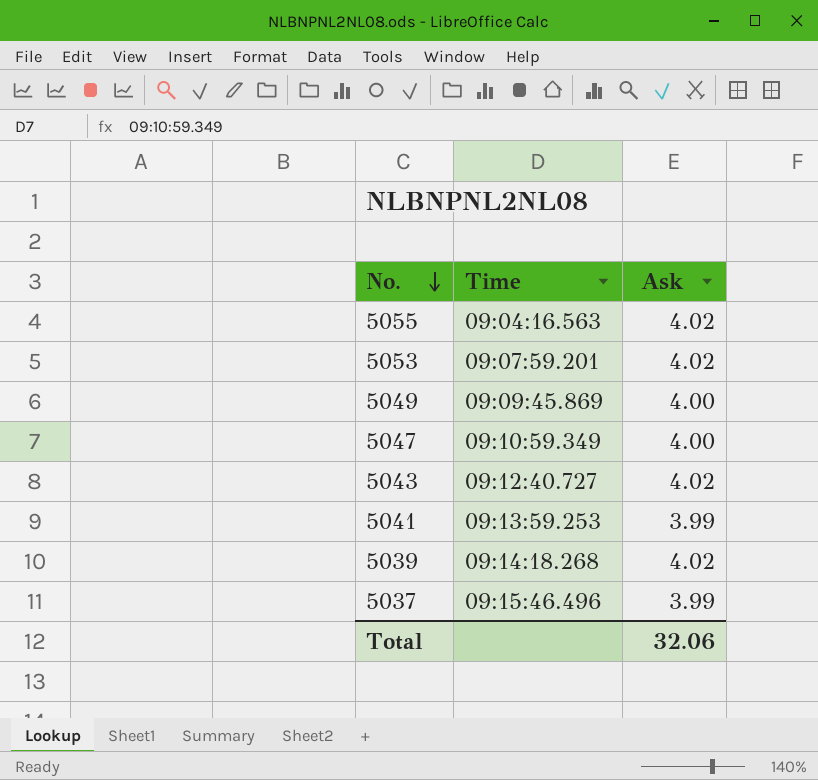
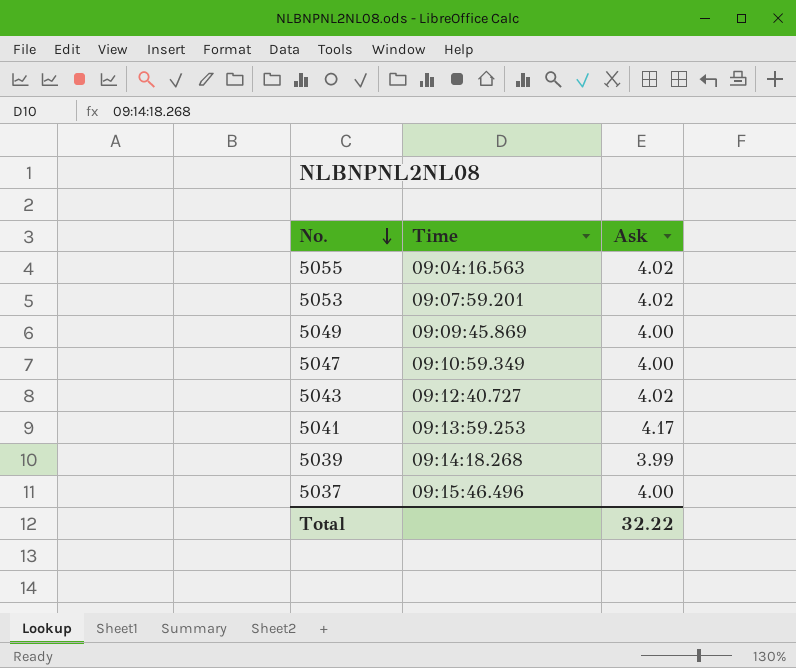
5041 | Ask: 3.99 -> 4.17
5039 | Ask: 4.02 -> 3.99
5037 | Ask: 3.99 -> 4.00
Total | Ask: 32.06 -> 32.22

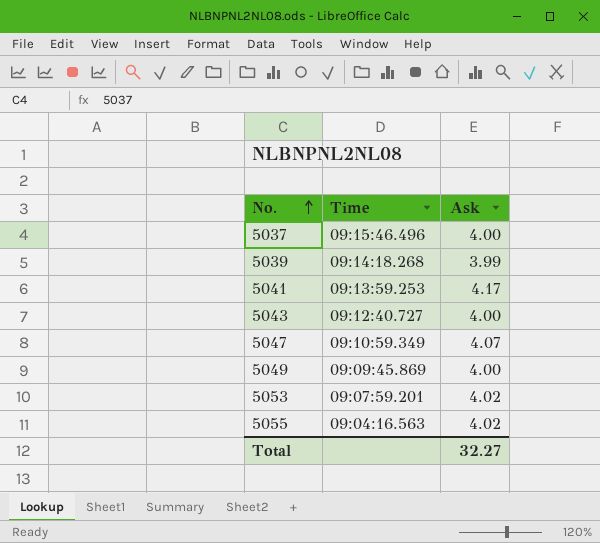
row order: No. descending -> No. ascending
5043 | Ask: 4.02 -> 4.00
5047 | Ask: 4.00 -> 4.07
Total | Ask: 32.22 -> 32.27

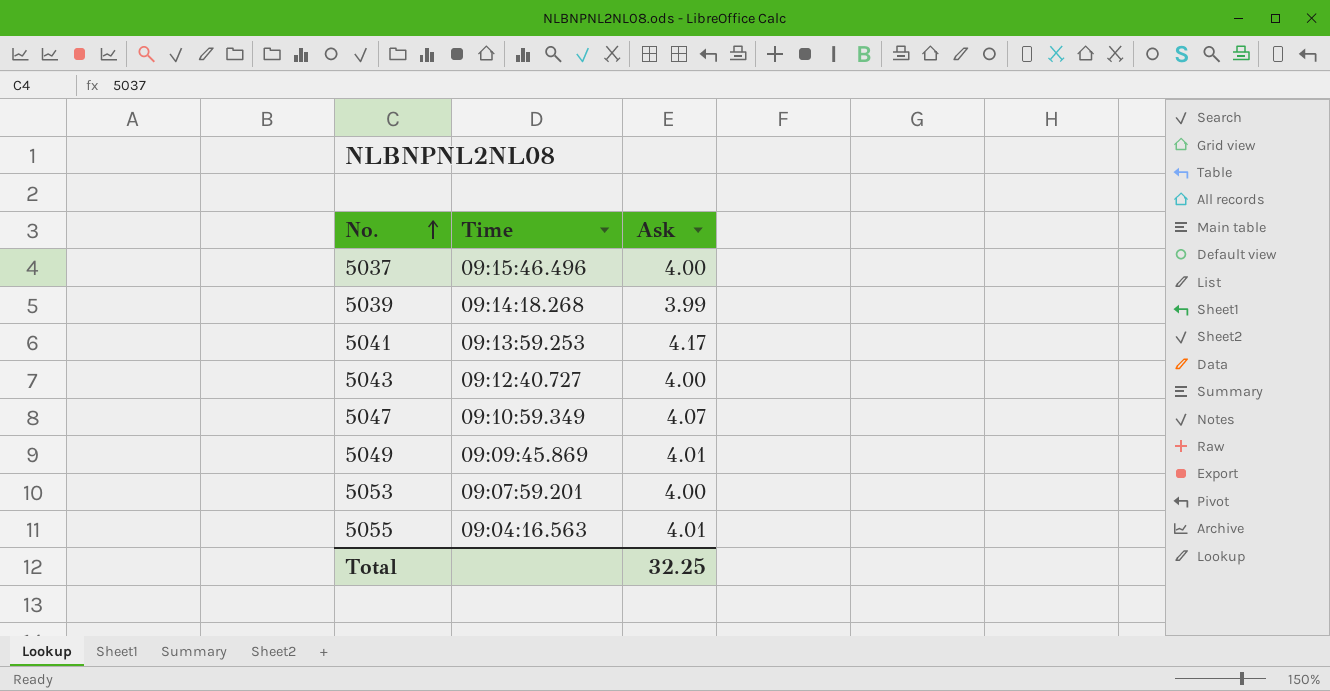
5049 | Ask: 4.00 -> 4.01
5053 | Ask: 4.02 -> 4.00
5055 | Ask: 4.02 -> 4.01
Total | Ask: 32.27 -> 32.25

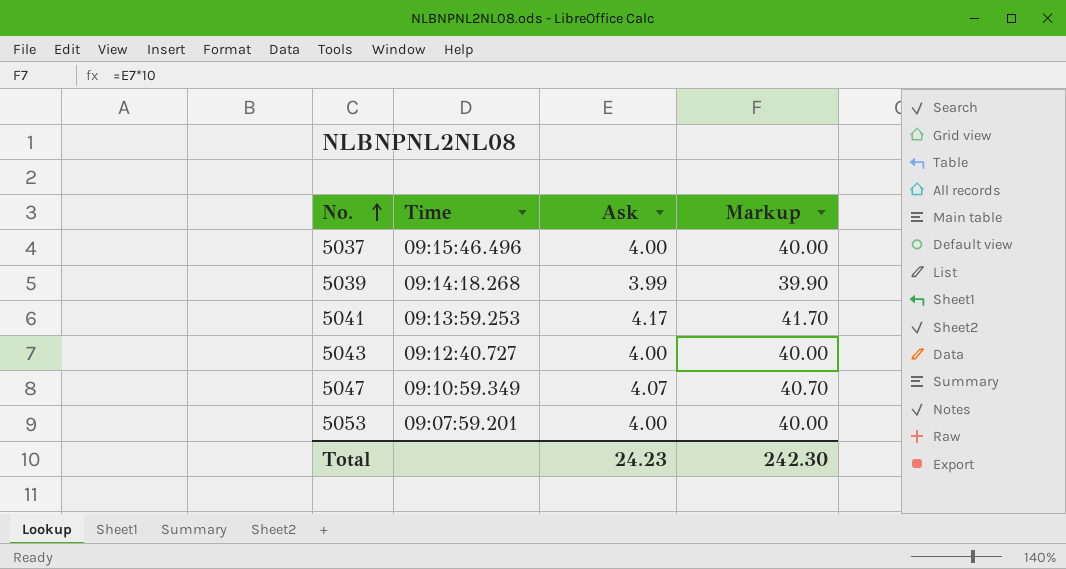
column Markup | formula: none -> [Ask] * 10
row 5049: 09:09:45.869 | 4.01 -> none
row 5055: 09:04:16.563 | 4.01 -> none
Total | Ask: 32.25 -> 24.23

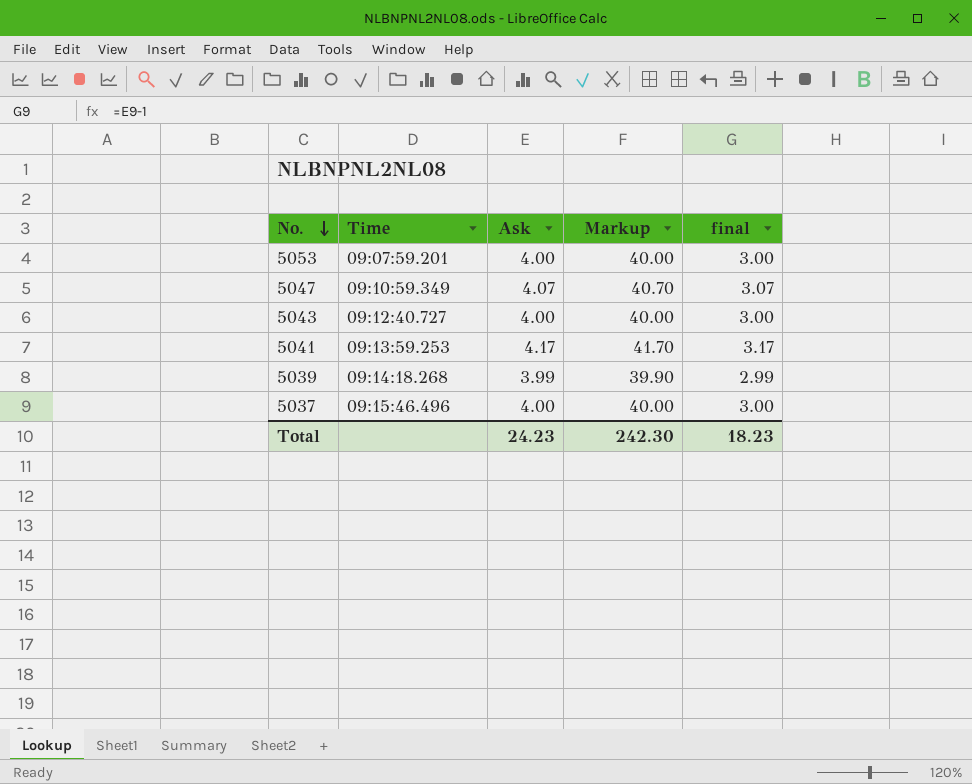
row order: No. ascending -> No. descending
column final | formula: none -> [Ask] - 1

